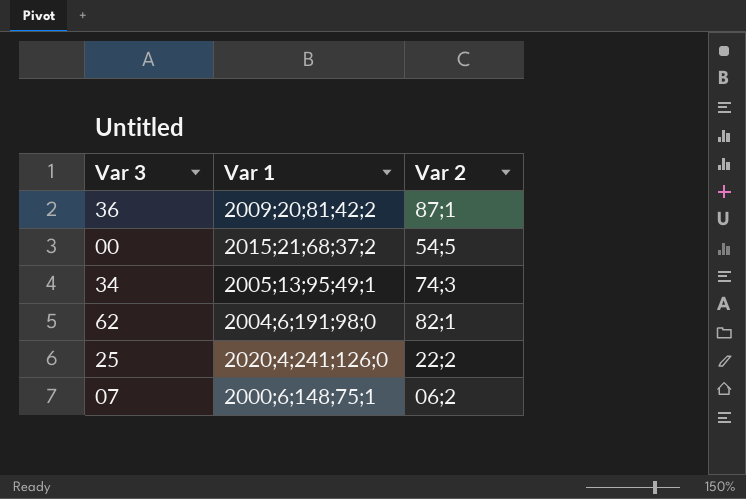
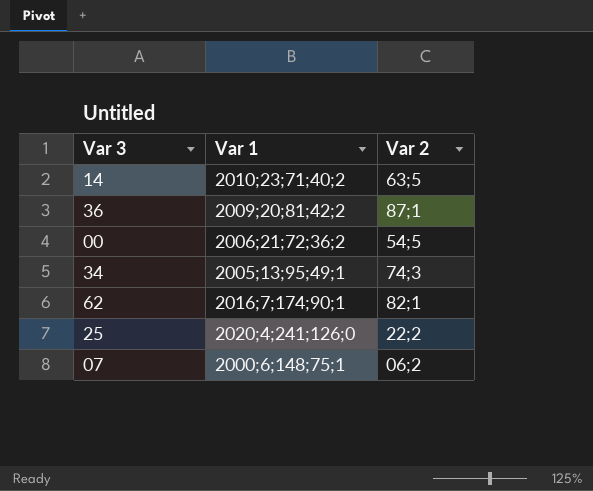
row 14: none -> 2010;23;71;40;2 | 63;5
00 | Var 1: 2015;21;68;37;2 -> 2006;21;72;36;2
62 | Var 1: 2004;6;191;98;0 -> 2016;7;174;90;1

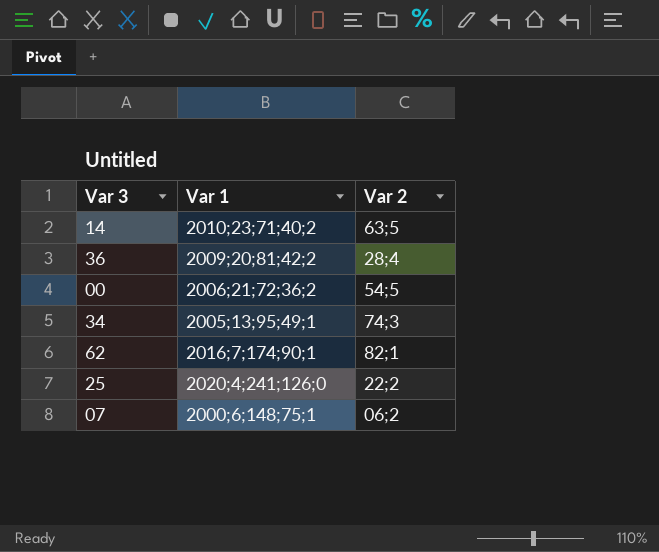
36 | Var 2: 87;1 -> 28;4

